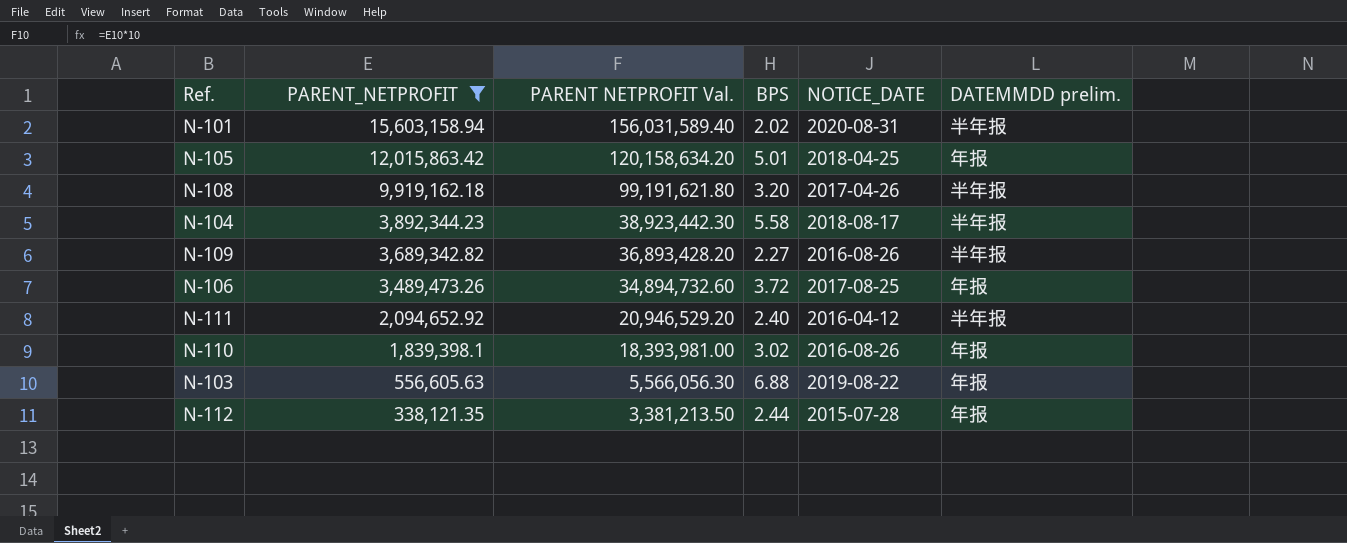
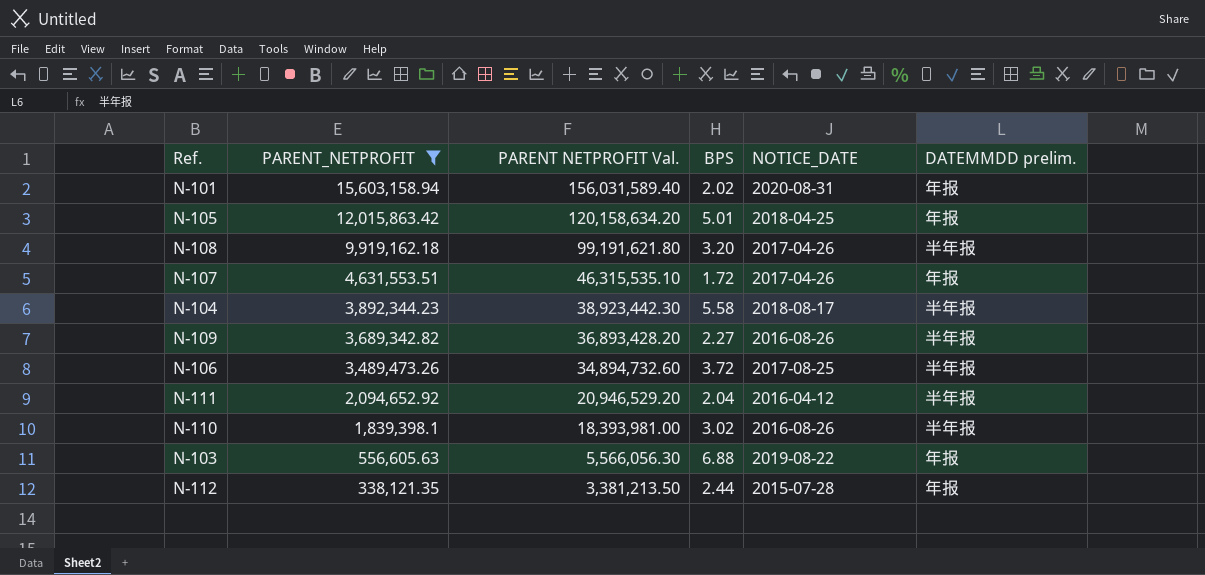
N-101 | DATEMMDD prelim.: 半年报 -> 年报
row N-107: none -> 4,631,553.51 | 46,315,535.10 | 1.72 | 2017-04-26 | 年报
N-106 | DATEMMDD prelim.: 年报 -> 半年报
N-111 | BPS: 2.40 -> 2.04
N-110 | DATEMMDD prelim.: 年报 -> 半年报

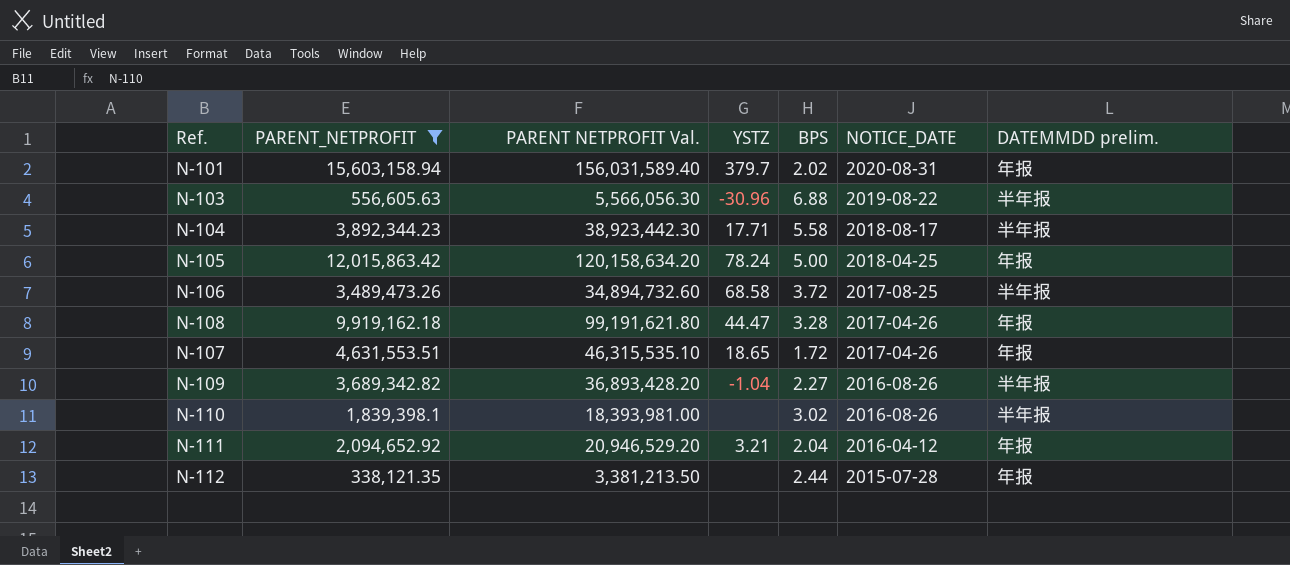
row order: PARENT_NETPROFIT descending -> NOTICE_DATE descending
column YSTZ | position: none -> 4
N-103 | DATEMMDD prelim.: 年报 -> 半年报
N-105 | BPS: 5.01 -> 5.00
N-108 | BPS: 3.20 -> 3.28
N-108 | DATEMMDD prelim.: 半年报 -> 年报
N-111 | DATEMMDD prelim.: 半年报 -> 年报

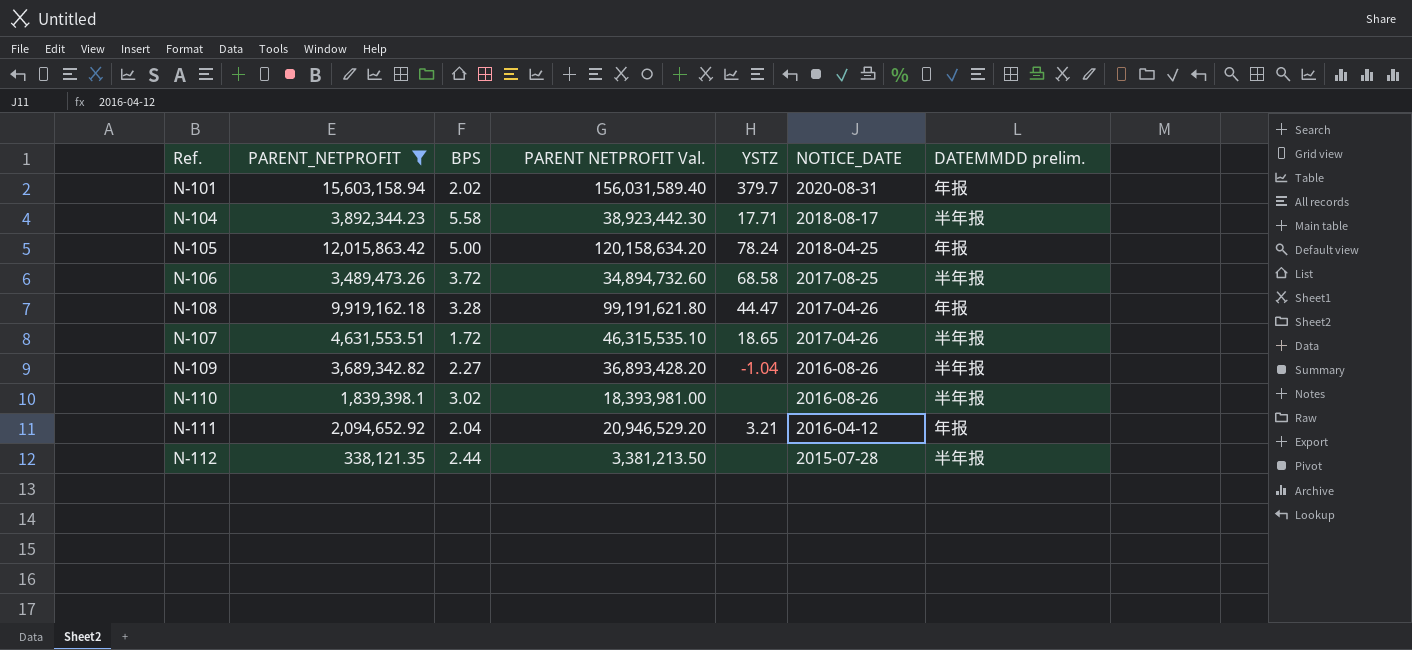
column BPS | position: 5 -> 3
row N-103: 556,605.63 | 5,566,056.30 | -30.96 | 6.88 | 2019-08-22 | 半年报 -> none
N-107 | DATEMMDD prelim.: 年报 -> 半年报
N-112 | DATEMMDD prelim.: 年报 -> 半年报

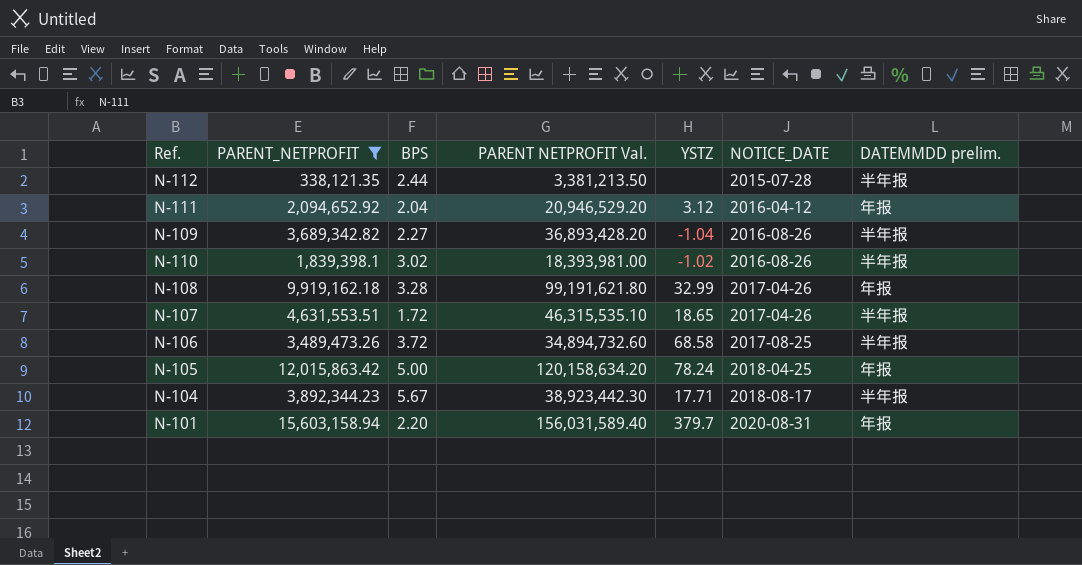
row order: NOTICE_DATE descending -> NOTICE_DATE ascending
N-111 | YSTZ: 3.21 -> 3.12
N-110 | YSTZ: none -> -1.02
N-108 | YSTZ: 44.47 -> 32.99
N-104 | BPS: 5.58 -> 5.67
N-101 | BPS: 2.02 -> 2.20

